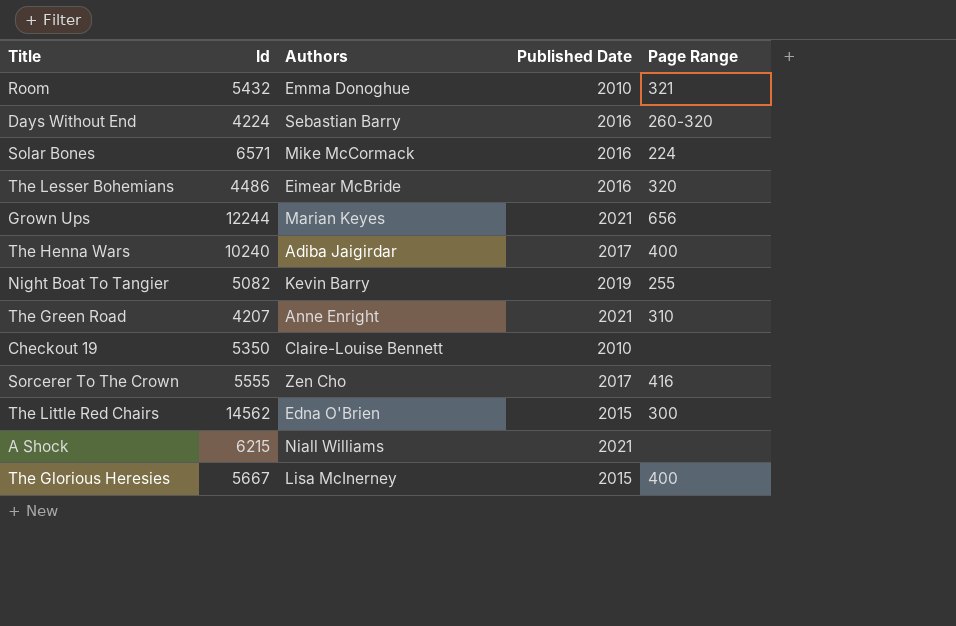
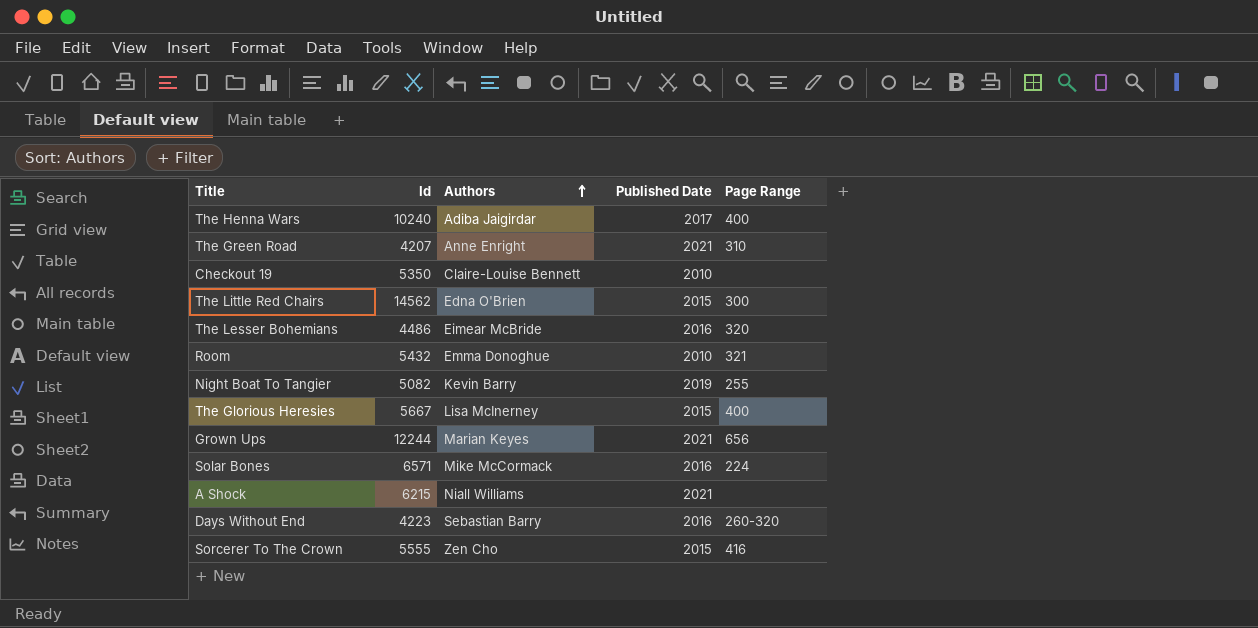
row order: none -> Authors ascending
Days Without End | Id: 4224 -> 4223
Sorcerer To The Crown | Published Date: 2017 -> 2015

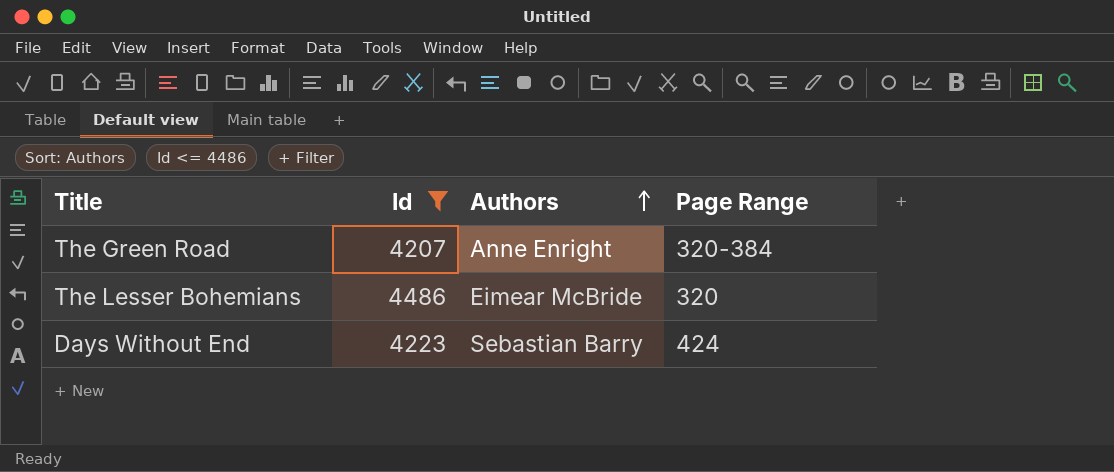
filter: none -> Id <= 4486
column Published Date | position: 4 -> none
The Green Road | Page Range: 310 -> 320-384
Days Without End | Page Range: 260-320 -> 424

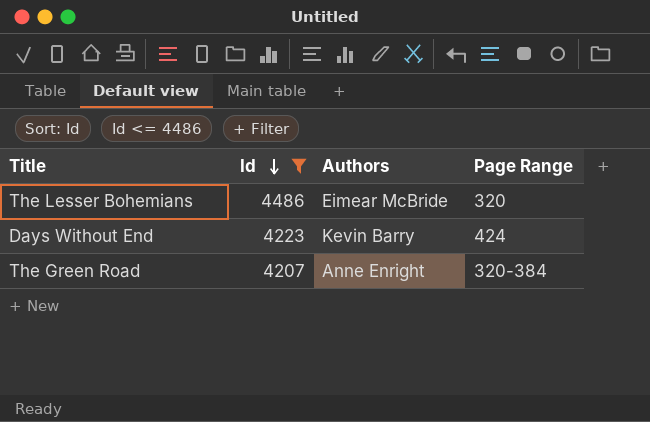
row order: Authors ascending -> Id descending
Days Without End | Authors: Sebastian Barry -> Kevin Barry

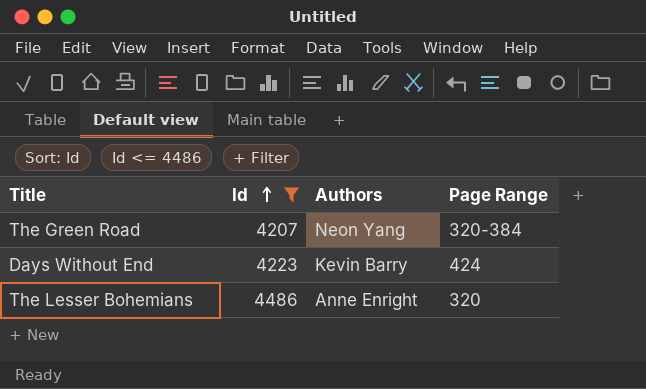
row order: Id descending -> Id ascending
The Green Road | Authors: Anne Enright -> Neon Yang
The Lesser Bohemians | Authors: Eimear McBride -> Anne Enright

